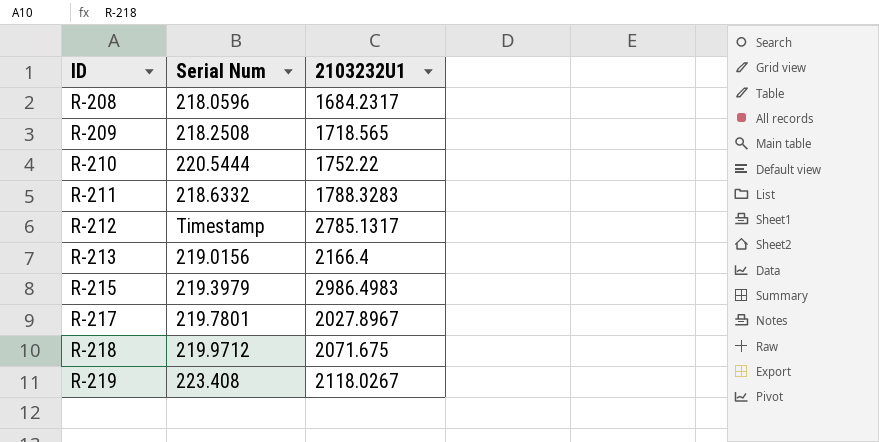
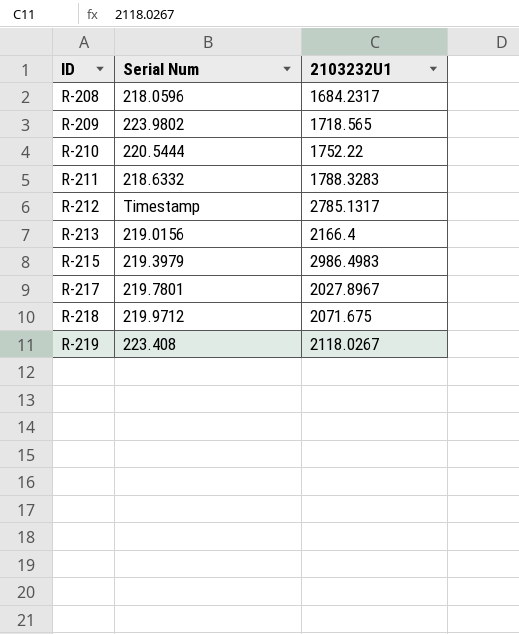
R-209 | Serial Num: 218.2508 -> 223.9802

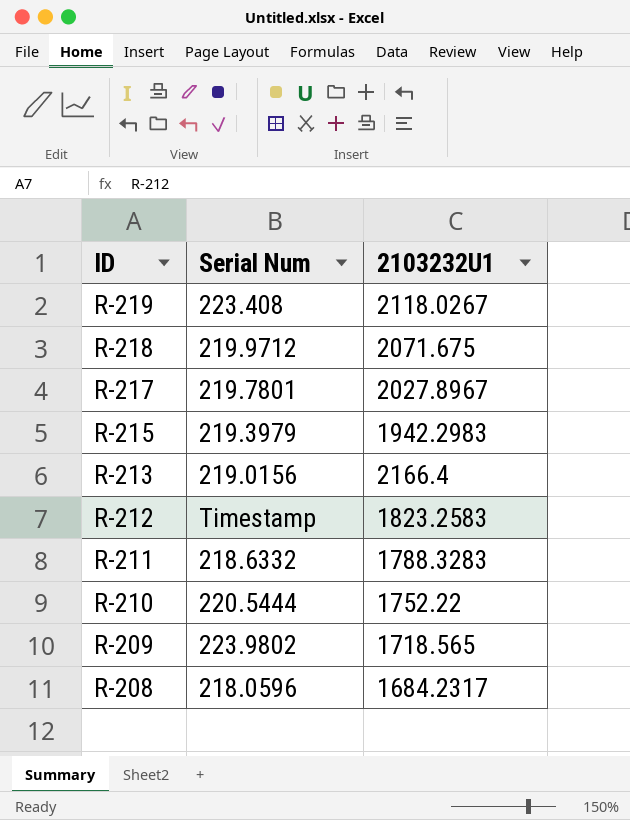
row order: ID ascending -> ID descending
R-215 | 2103232U1: 2986.4983 -> 1942.2983
R-212 | 2103232U1: 2785.1317 -> 1823.2583

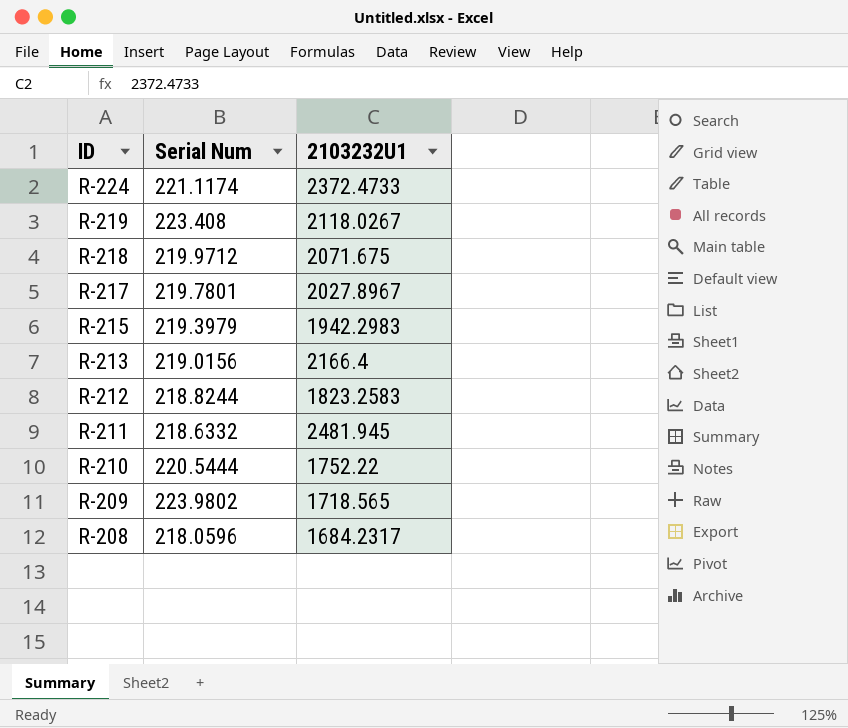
row R-224: none -> 221.1174 | 2372.4733
R-212 | Serial Num: Timestamp -> 218.8244
R-211 | 2103232U1: 1788.3283 -> 2481.945

